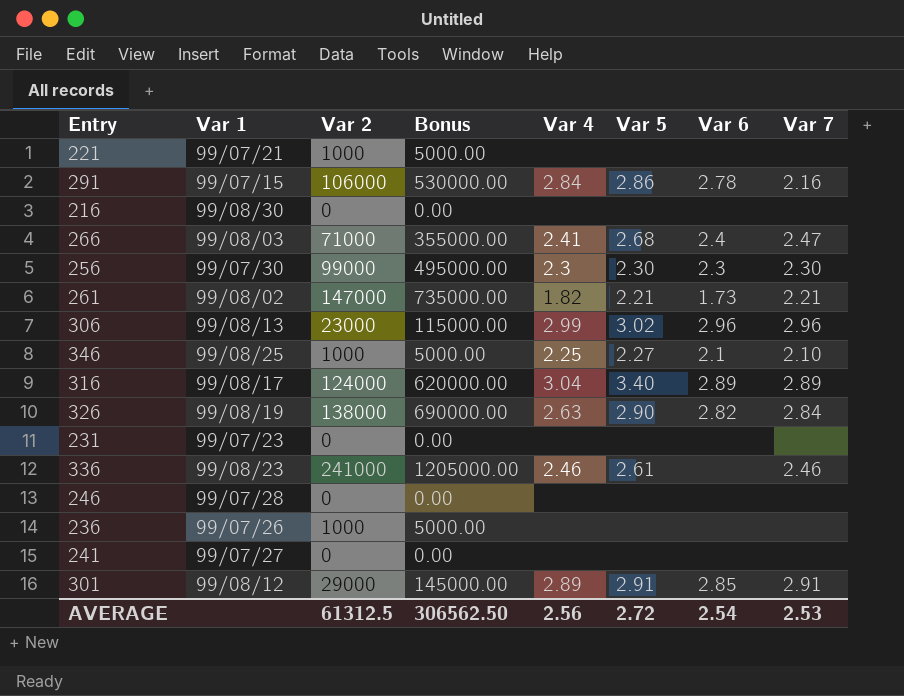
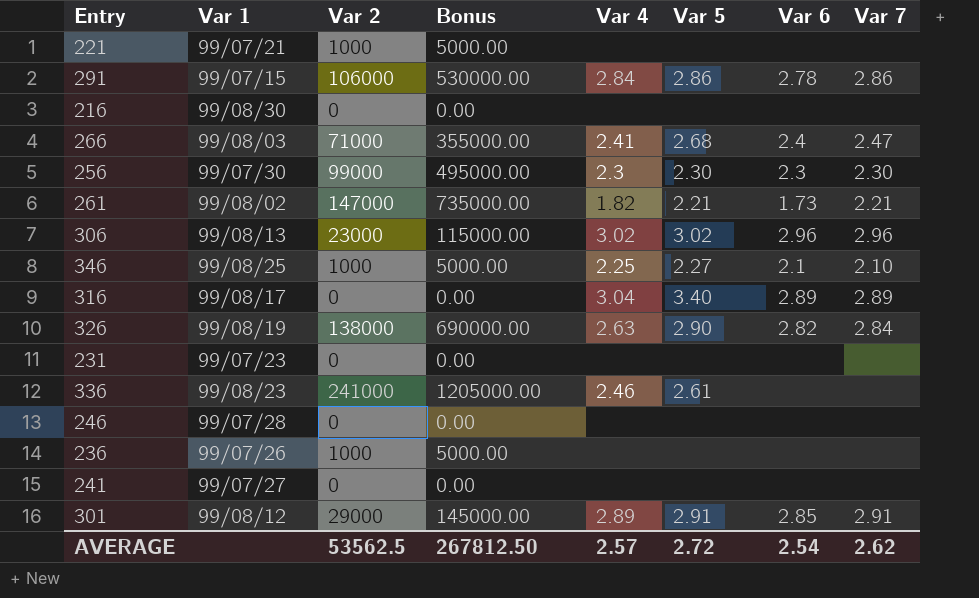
291 | Var 7: 2.16 -> 2.86
306 | Var 4: 2.99 -> 3.02
316 | Var 2: 124000 -> 0
316 | Bonus: 620000.00 -> 0.00
336 | Var 7: 2.46 -> none
AVERAGE | Var 2: 61312.5 -> 53562.5
AVERAGE | Bonus: 306562.50 -> 267812.50
AVERAGE | Var 4: 2.56 -> 2.57
AVERAGE | Var 7: 2.53 -> 2.62

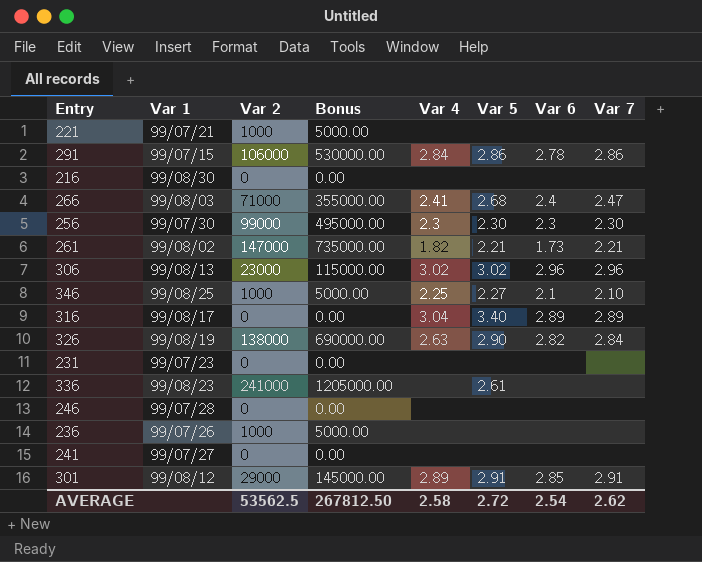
336 | Var 4: 2.46 -> none
AVERAGE | Var 4: 2.57 -> 2.58

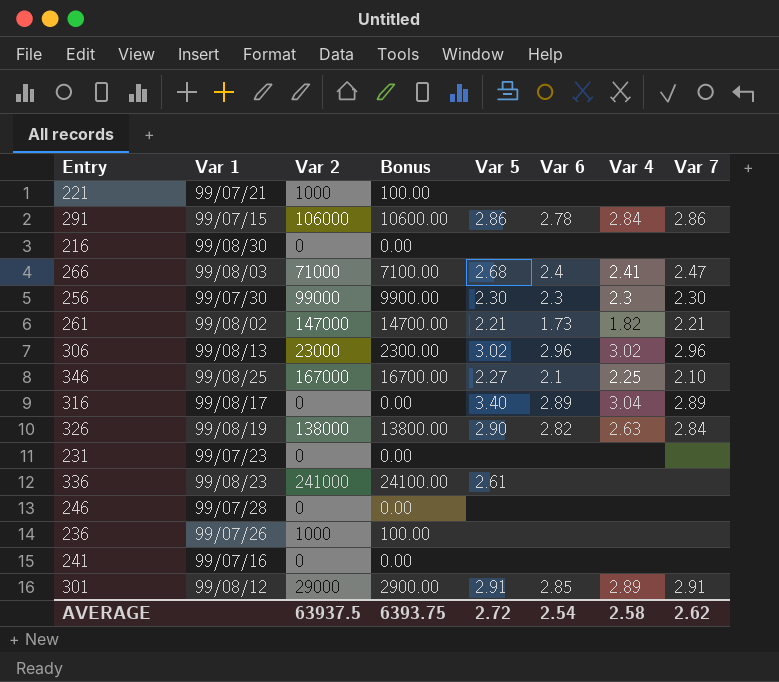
column Bonus | formula: [Var 2] * 5 -> [Var 2] * 0.1
column Var 4 | position: 5 -> 7
346 | Var 2: 1000 -> 167000
241 | Var 1: 99/07/27 -> 99/07/16
AVERAGE | Var 2: 53562.5 -> 63937.5
AVERAGE | Bonus: 267812.50 -> 6393.75

